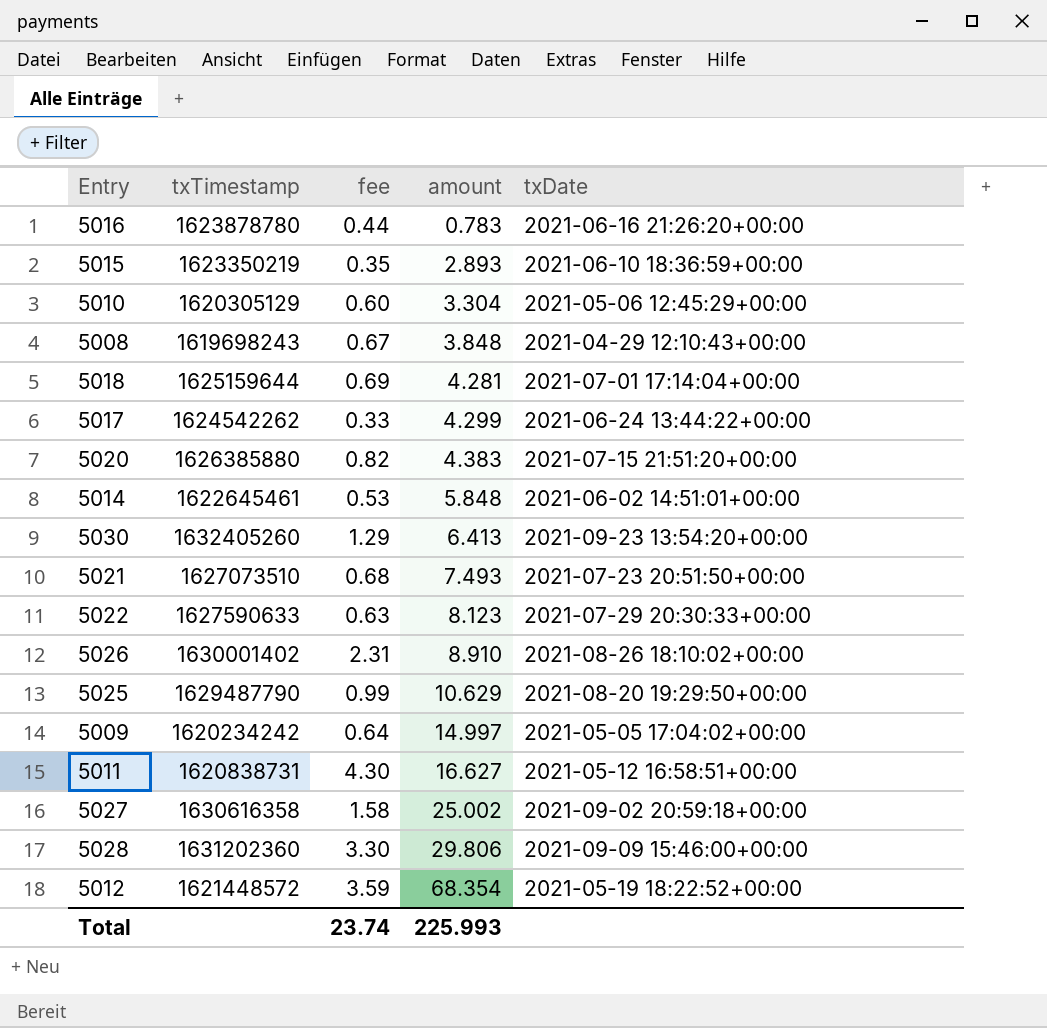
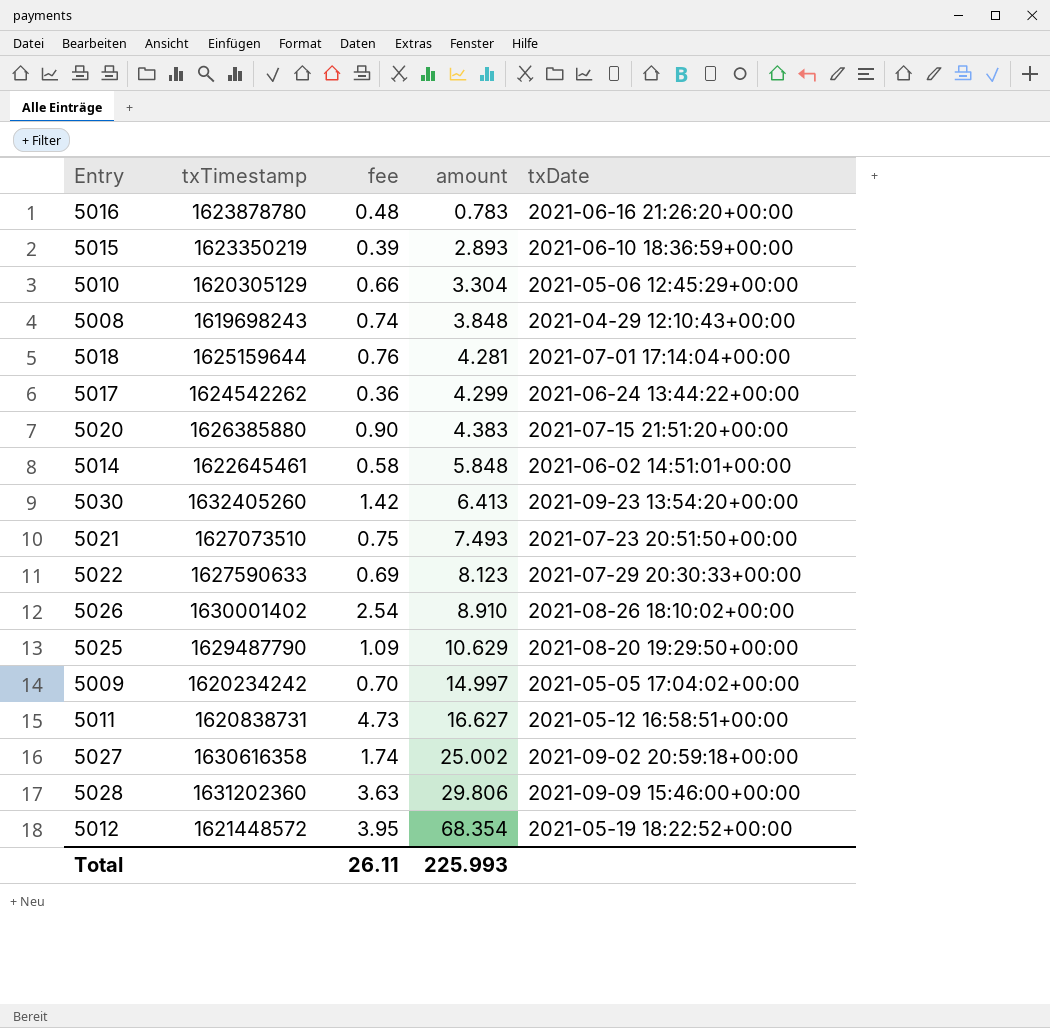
5016 | fee: 0.44 -> 0.48
5015 | fee: 0.35 -> 0.39
5010 | fee: 0.60 -> 0.66
5008 | fee: 0.67 -> 0.74
5018 | fee: 0.69 -> 0.76
5017 | fee: 0.33 -> 0.36
5020 | fee: 0.82 -> 0.90
5014 | fee: 0.53 -> 0.58
5030 | fee: 1.29 -> 1.42
5021 | fee: 0.68 -> 0.75
5022 | fee: 0.63 -> 0.69
5026 | fee: 2.31 -> 2.54
5025 | fee: 0.99 -> 1.09
5009 | fee: 0.64 -> 0.70
5011 | fee: 4.30 -> 4.73
5027 | fee: 1.58 -> 1.74
5028 | fee: 3.30 -> 3.63
5012 | fee: 3.59 -> 3.95
Total | fee: 23.74 -> 26.11

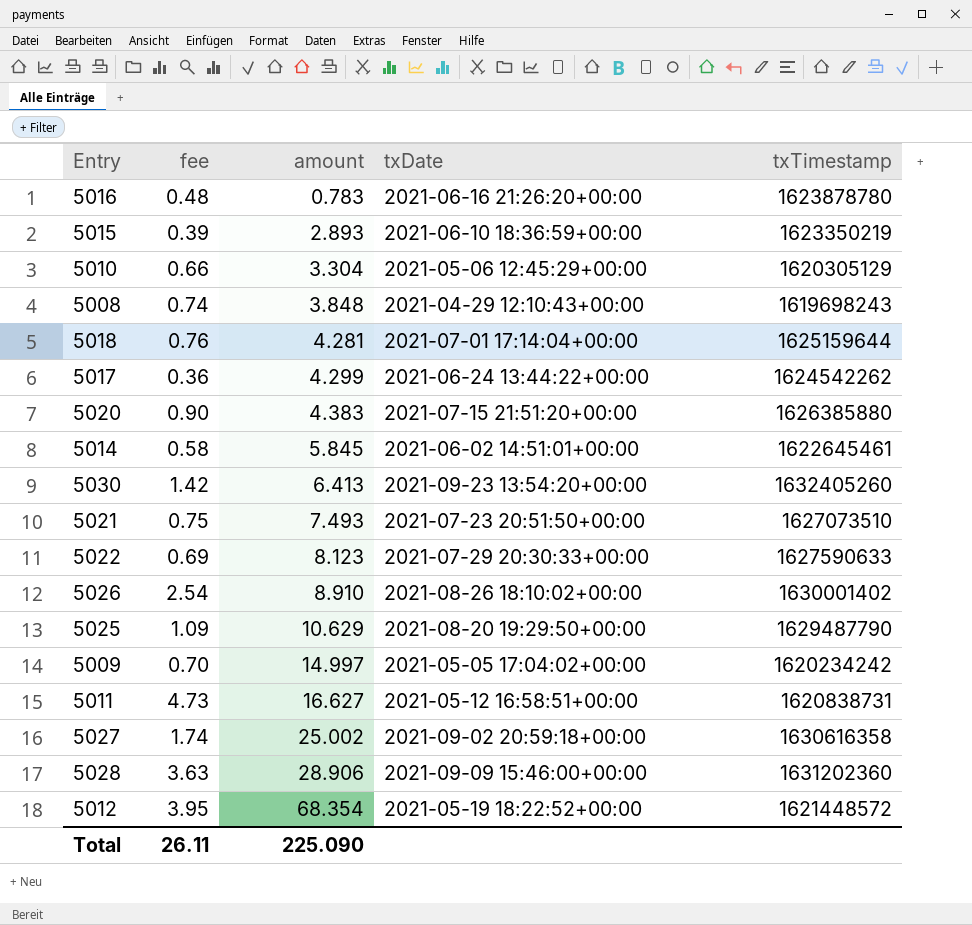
column txTimestamp | position: 2 -> 5
5014 | amount: 5.848 -> 5.845
5028 | amount: 29.806 -> 28.906
Total | amount: 225.993 -> 225.090

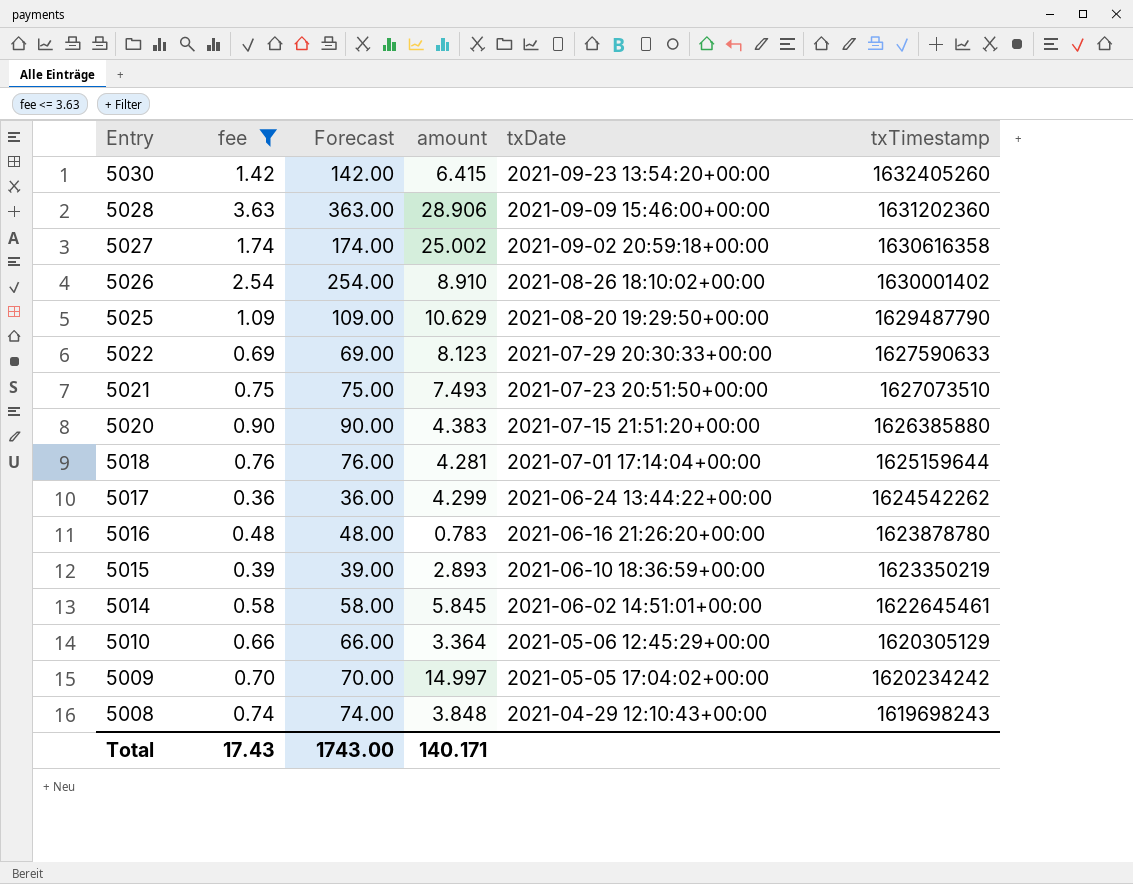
filter: none -> fee <= 3.63
row order: amount ascending -> Entry descending
column Forecast | formula: none -> [fee] * 100
5030 | amount: 6.413 -> 6.415
5010 | amount: 3.304 -> 3.364
Total | fee: 26.11 -> 17.43
Total | amount: 225.090 -> 140.171

